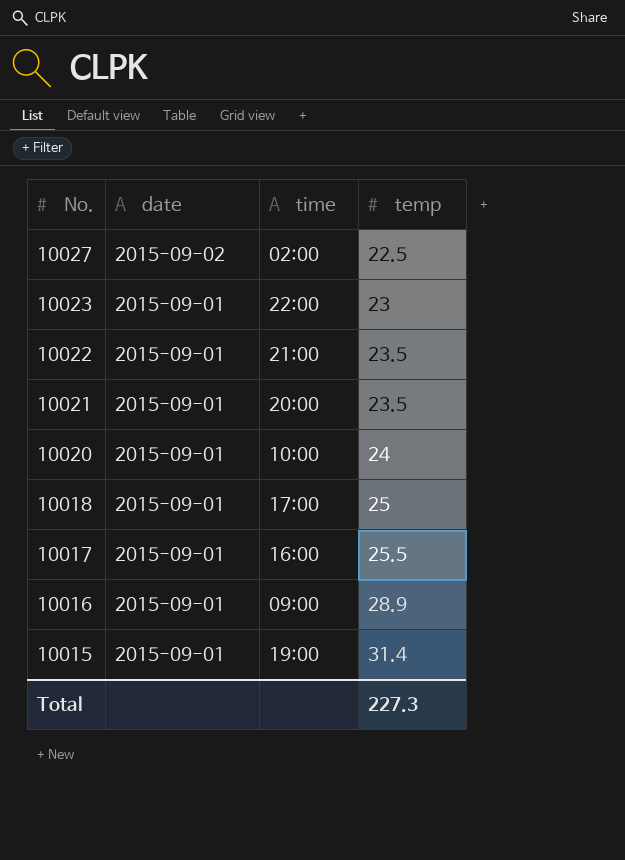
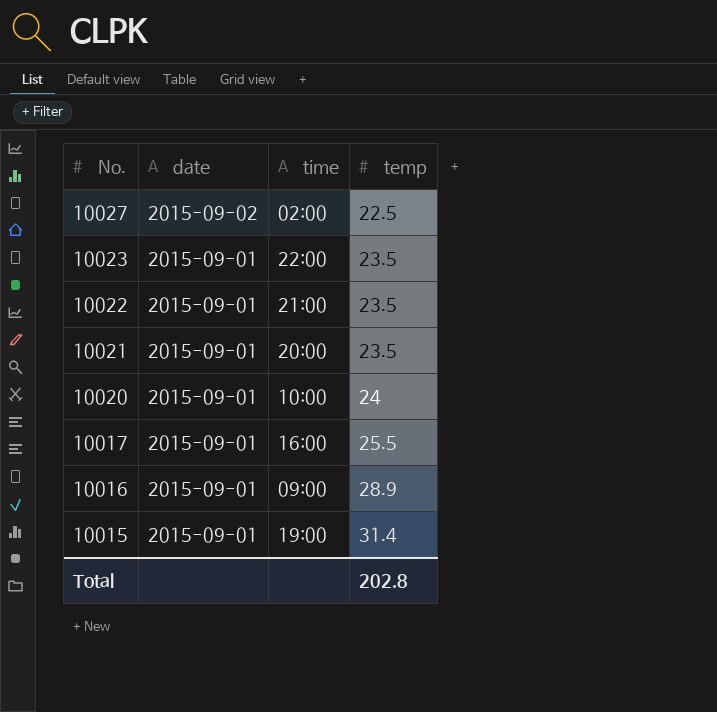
row 10018: 2015-09-01 | 17:00 | 25 -> none
10023 | temp: 23 -> 23.5
Total | temp: 227.3 -> 202.8

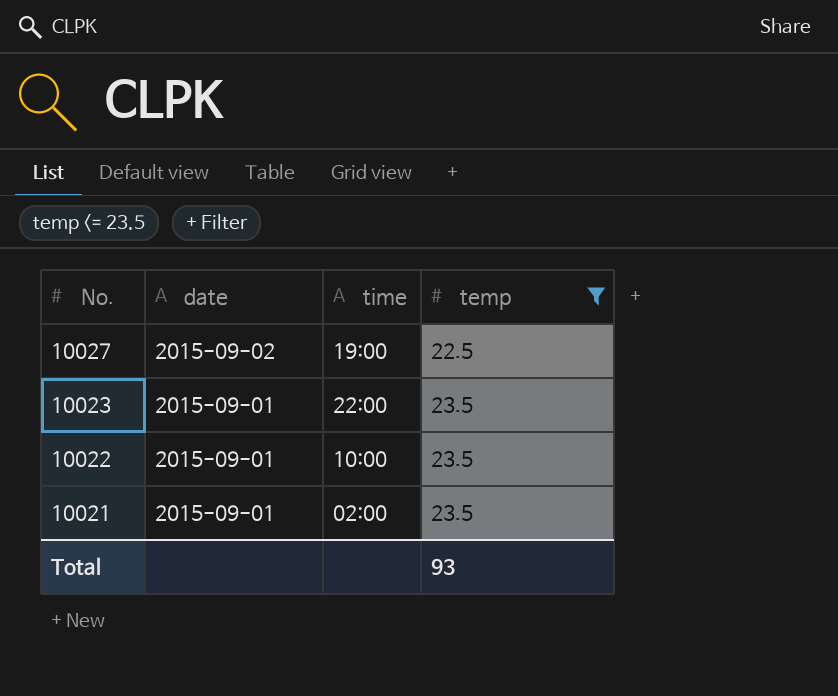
filter: none -> temp <= 23.5
10027 | time: 02:00 -> 19:00
10022 | time: 21:00 -> 10:00
10021 | time: 20:00 -> 02:00
Total | temp: 202.8 -> 93

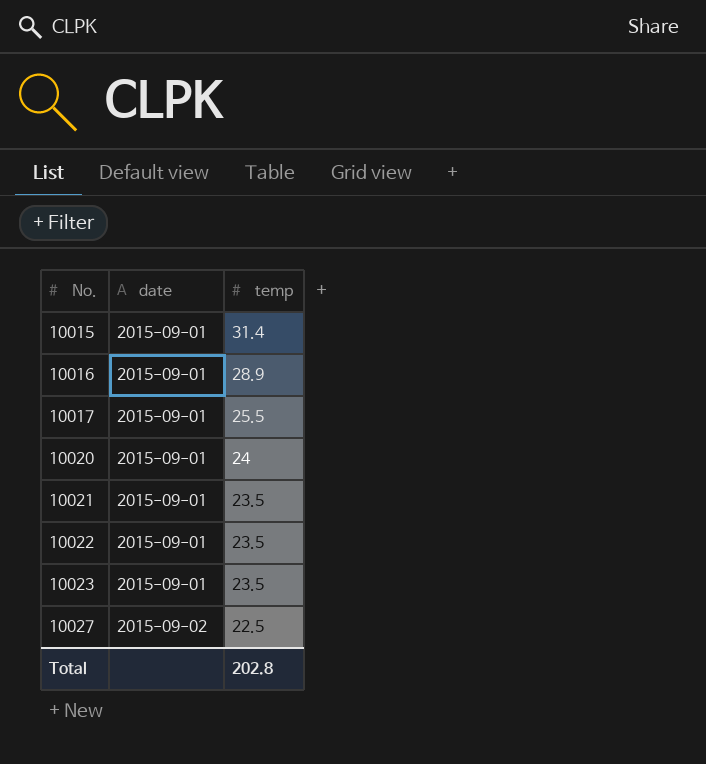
filter: temp <= 23.5 -> none
row order: No. descending -> No. ascending
column time | position: 3 -> none
Total | temp: 93 -> 202.8

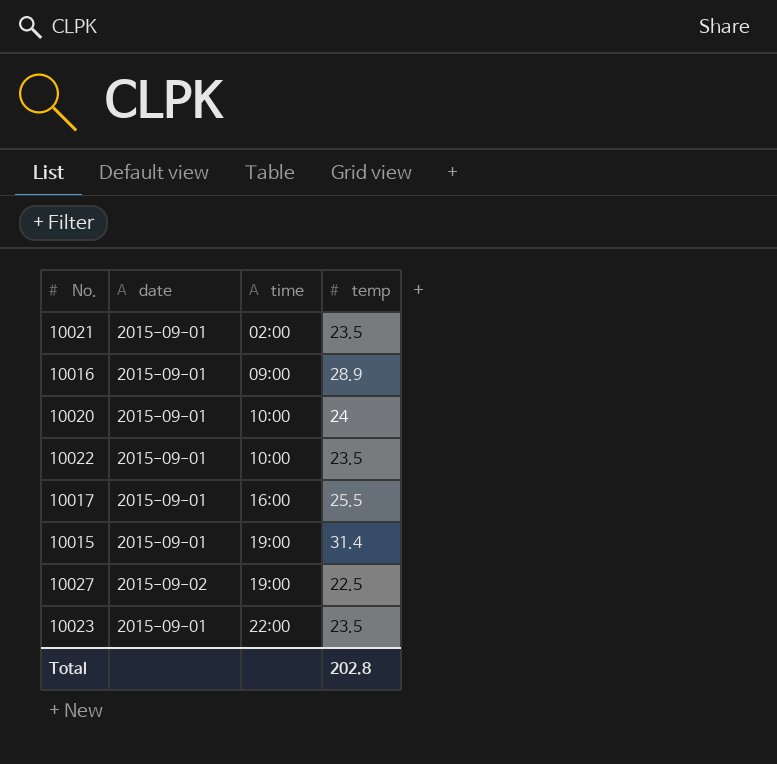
row order: No. ascending -> time ascending
column time | position: none -> 3

